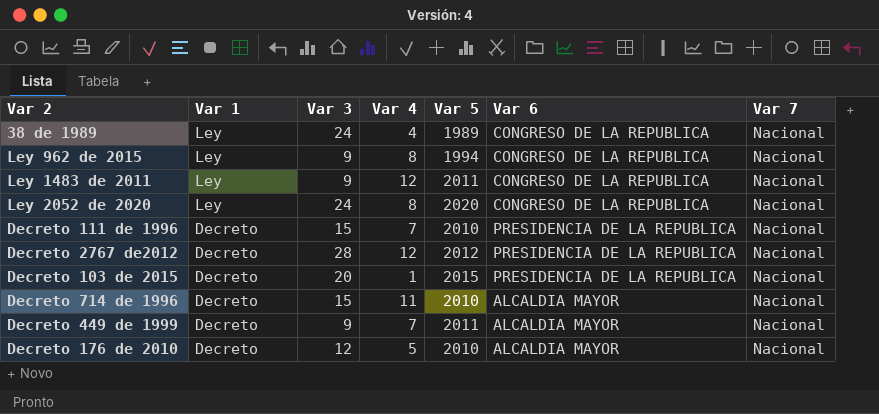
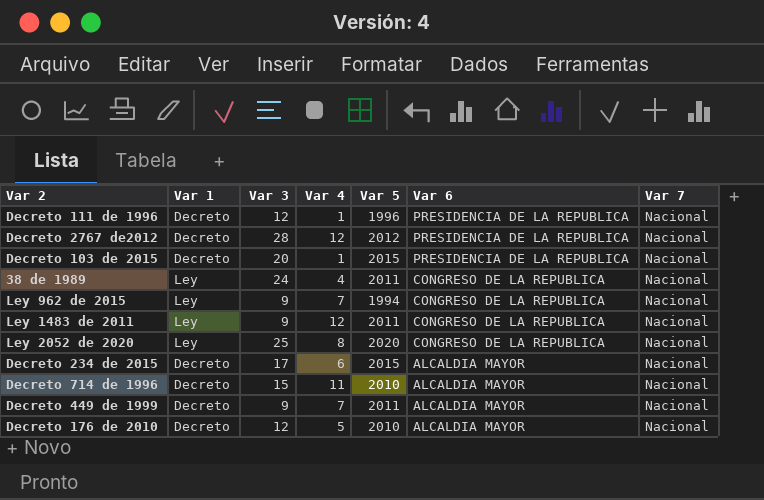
row order: Var 1 descending -> Var 6 descending
Decreto 111 de 1996 | Var 3: 15 -> 12
Decreto 111 de 1996 | Var 4: 7 -> 1
Decreto 111 de 1996 | Var 5: 2010 -> 1996
38 de 1989 | Var 5: 1989 -> 2011
Ley 962 de 2015 | Var 4: 8 -> 7
Ley 2052 de 2020 | Var 3: 24 -> 25
row Decreto 234 de 2015: none -> Decreto | 17 | 6 | 2015 | ALCALDIA MAYOR | Nacional

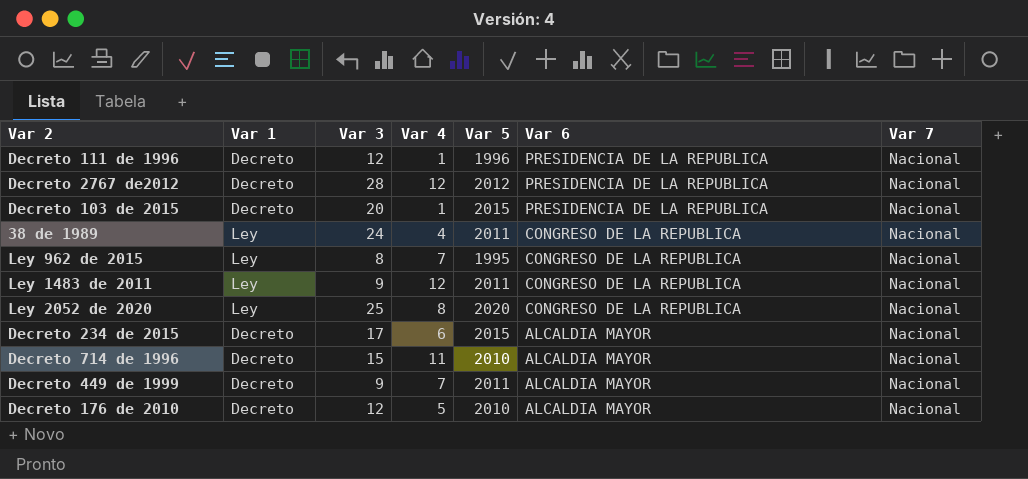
Ley 962 de 2015 | Var 3: 9 -> 8
Ley 962 de 2015 | Var 5: 1994 -> 1995

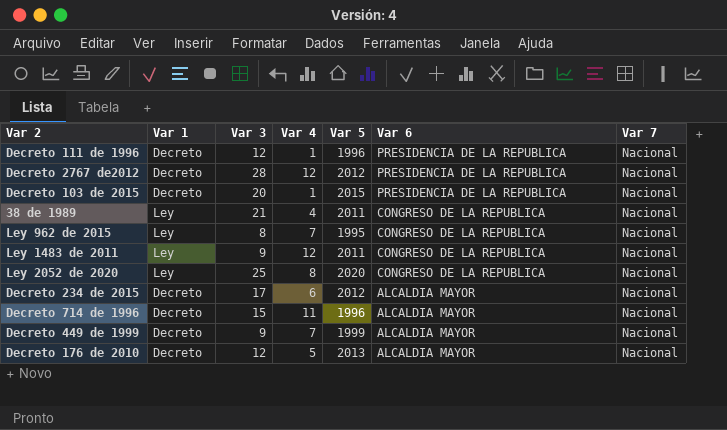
38 de 1989 | Var 3: 24 -> 21
Decreto 234 de 2015 | Var 5: 2015 -> 2012
Decreto 714 de 1996 | Var 5: 2010 -> 1996
Decreto 449 de 1999 | Var 5: 2011 -> 1999
Decreto 176 de 2010 | Var 5: 2010 -> 2013

